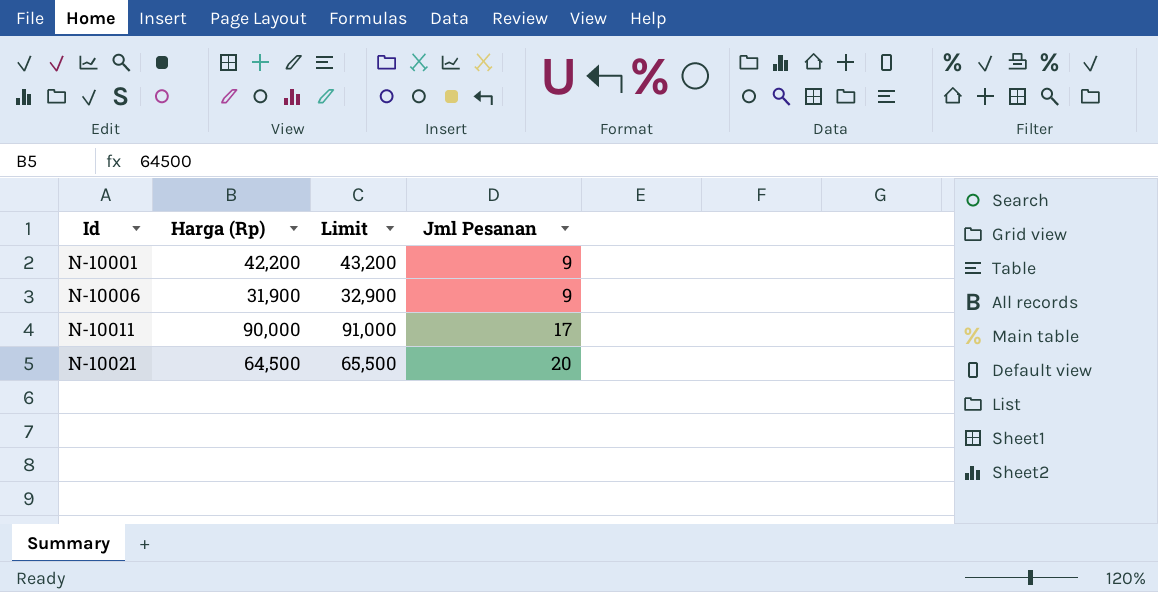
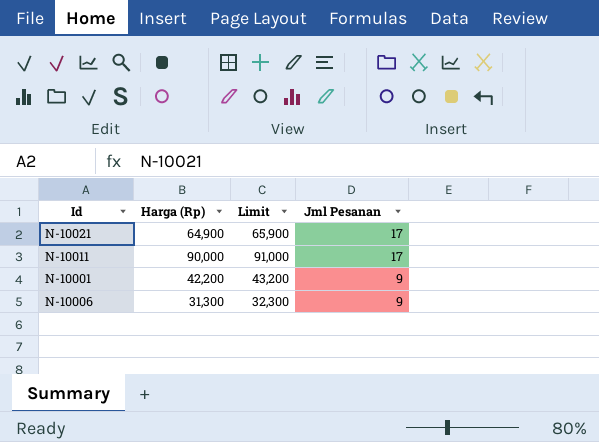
row order: Id ascending -> Jml Pesanan descending
N-10021 | Harga (Rp): 64,500 -> 64,900
N-10021 | Limit: 65,500 -> 65,900
N-10021 | Jml Pesanan: 20 -> 17
N-10006 | Harga (Rp): 31,900 -> 31,300
N-10006 | Limit: 32,900 -> 32,300

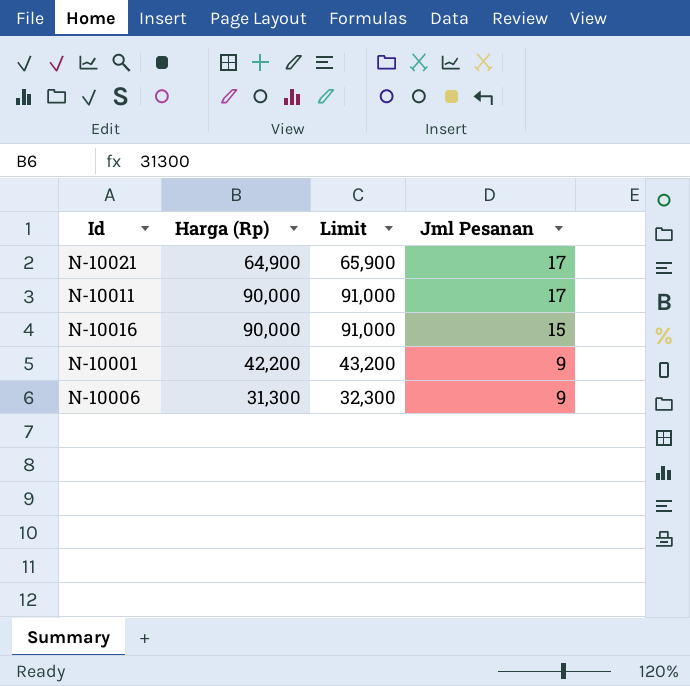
row N-10016: none -> 90,000 | 91,000 | 15

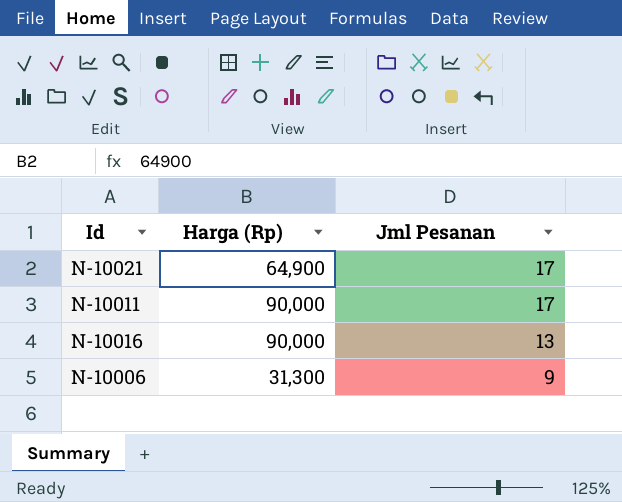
column Limit | formula: [Harga (Rp)] + 1000 -> none
row N-10001: 42,200 | 43,200 | 9 -> none
N-10016 | Jml Pesanan: 15 -> 13

